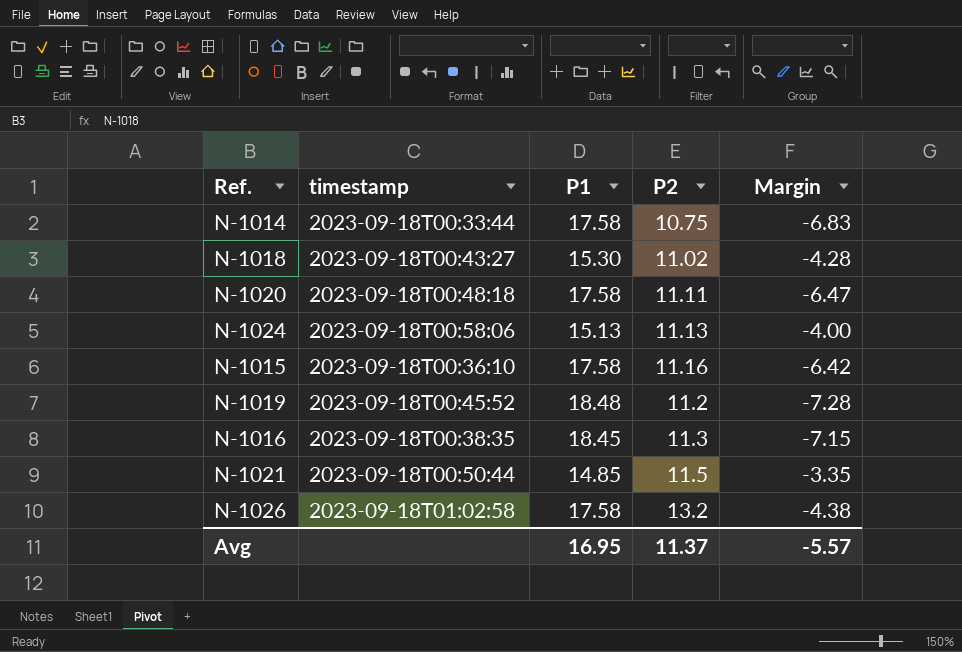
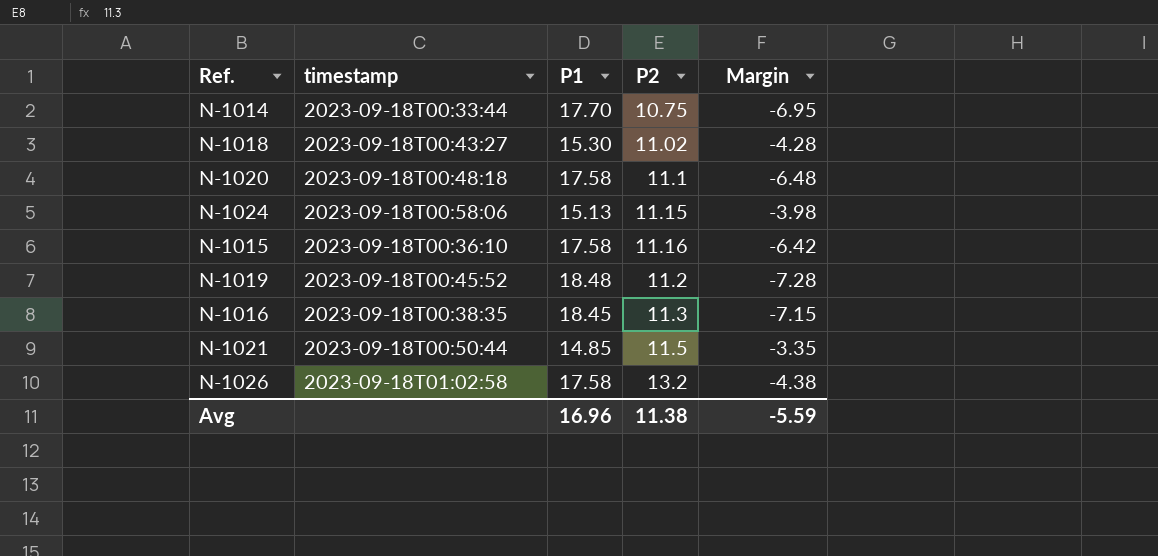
N-1014 | P1: 17.58 -> 17.70
N-1014 | Margin: -6.83 -> -6.95
N-1020 | P2: 11.11 -> 11.1
N-1020 | Margin: -6.47 -> -6.48
N-1024 | P2: 11.13 -> 11.15
N-1024 | Margin: -4.00 -> -3.98
Avg | P1: 16.95 -> 16.96
Avg | P2: 11.37 -> 11.38
Avg | Margin: -5.57 -> -5.59

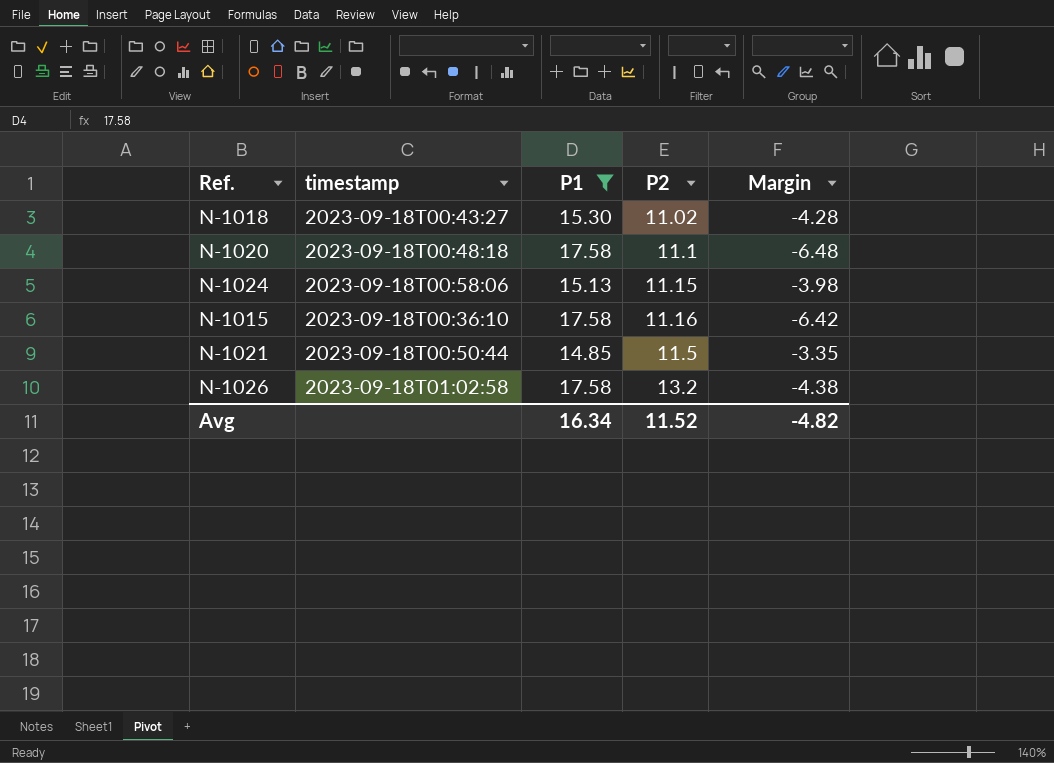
filter: none -> P1 <= 17.58
Avg | P1: 16.96 -> 16.34
Avg | P2: 11.38 -> 11.52
Avg | Margin: -5.59 -> -4.82

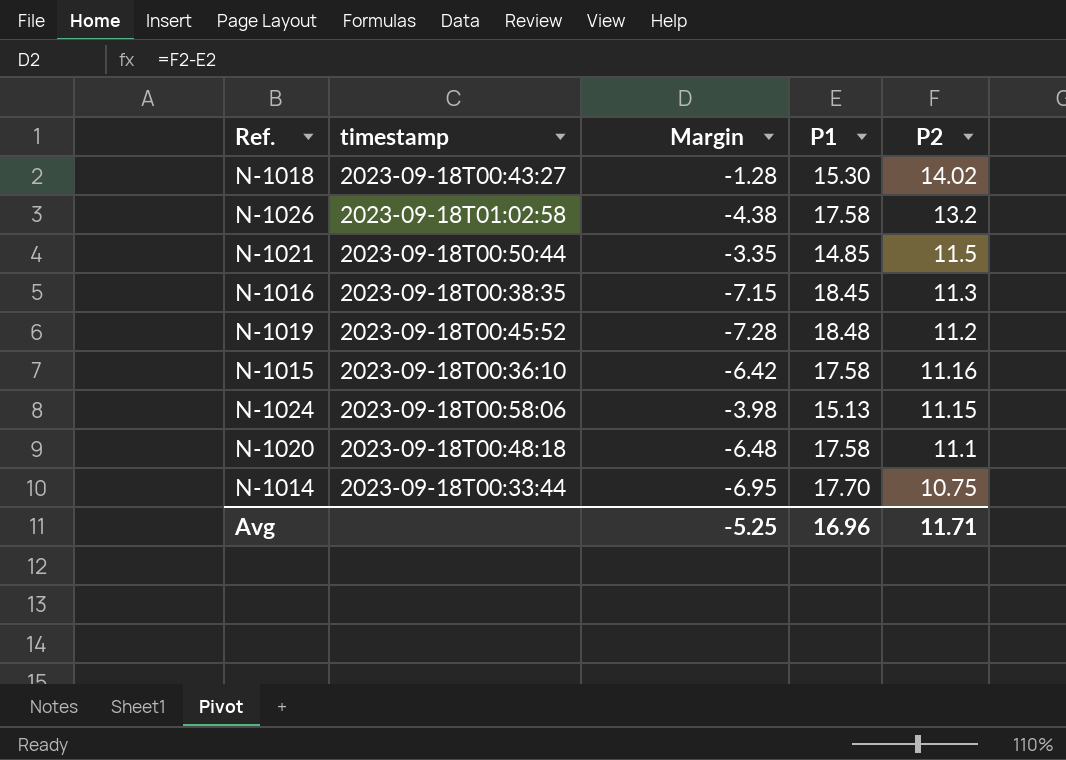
filter: P1 <= 17.58 -> none
row order: P2 ascending -> P2 descending
column Margin | position: 5 -> 3
N-1018 | Margin: -4.28 -> -1.28
N-1018 | P2: 11.02 -> 14.02
Avg | Margin: -4.82 -> -5.25
Avg | P1: 16.34 -> 16.96
Avg | P2: 11.52 -> 11.71

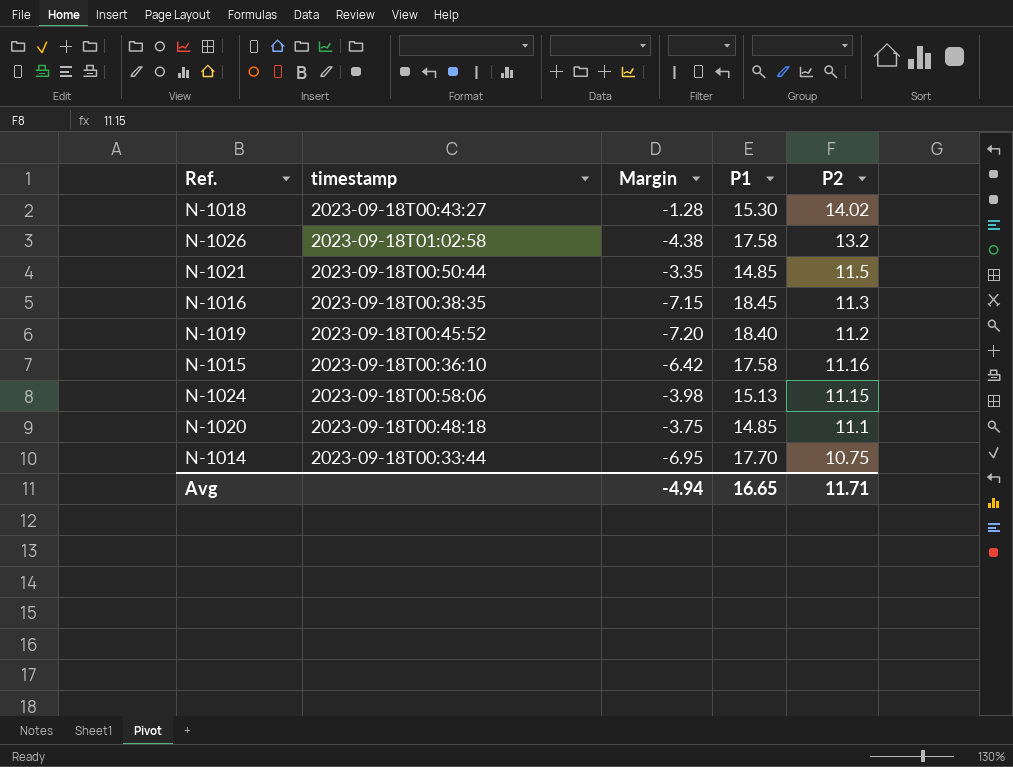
N-1019 | Margin: -7.28 -> -7.20
N-1019 | P1: 18.48 -> 18.40
N-1020 | Margin: -6.48 -> -3.75
N-1020 | P1: 17.58 -> 14.85
Avg | Margin: -5.25 -> -4.94
Avg | P1: 16.96 -> 16.65

